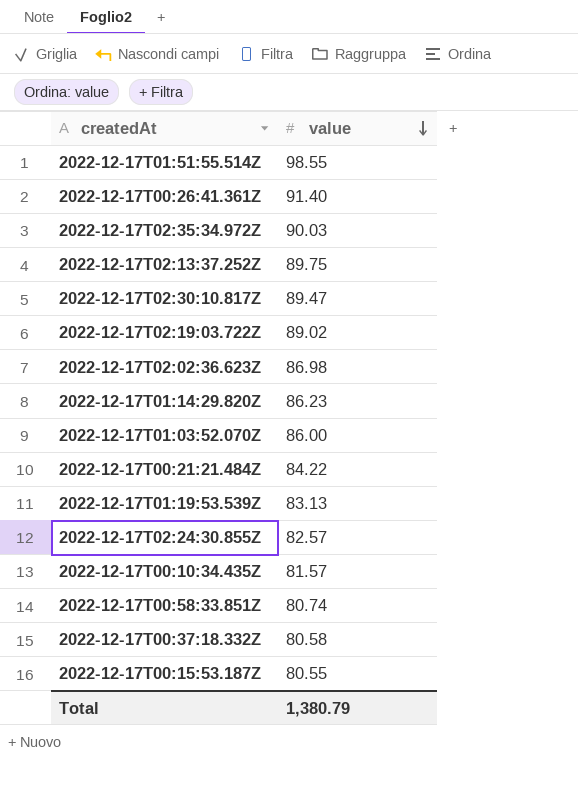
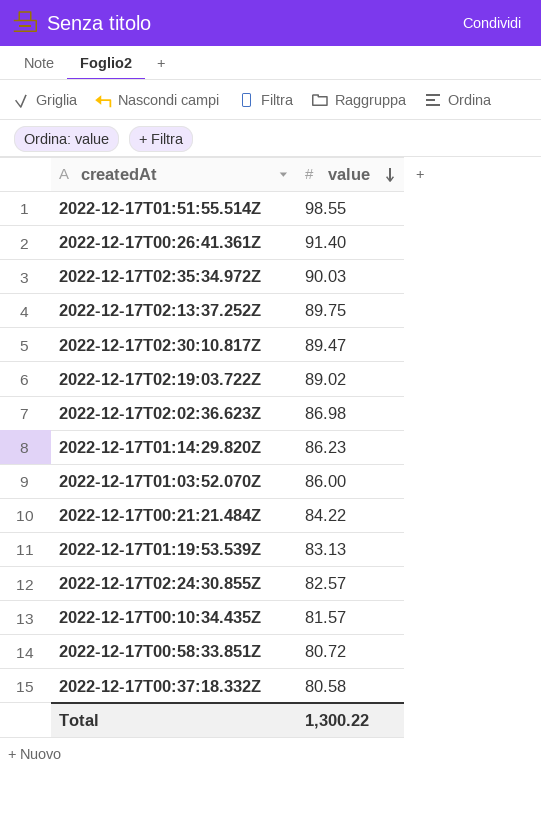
row 2022-12-17T00:15:53.187Z: 80.55 -> none
2022-12-17T00:58:33.851Z | value: 80.74 -> 80.72
Total | value: 1,380.79 -> 1,300.22

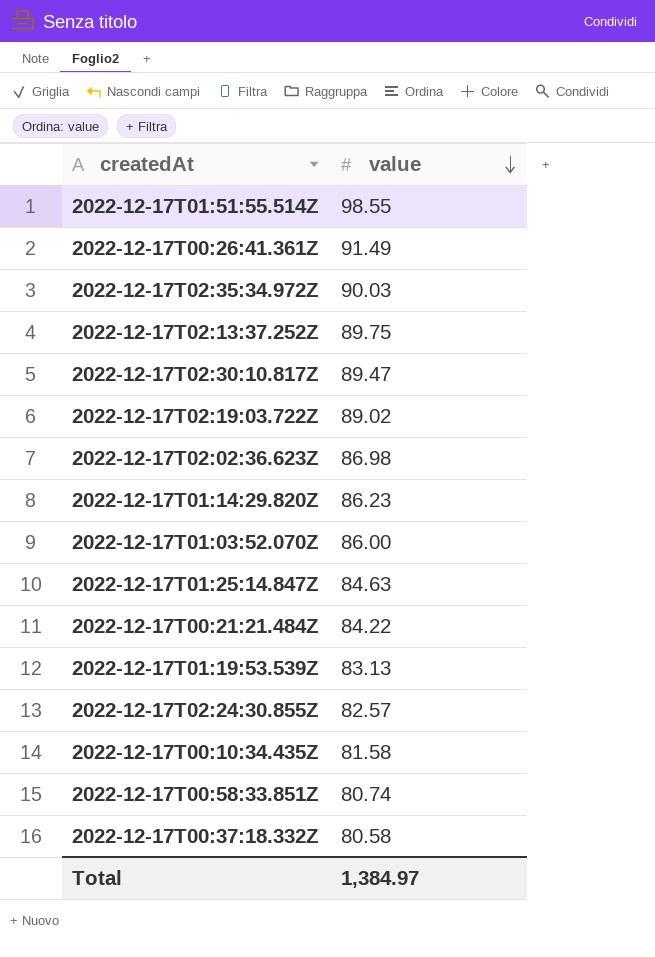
2022-12-17T00:26:41.361Z | value: 91.40 -> 91.49
row 2022-12-17T01:25:14.847Z: none -> 84.63
2022-12-17T00:10:34.435Z | value: 81.57 -> 81.58
2022-12-17T00:58:33.851Z | value: 80.72 -> 80.74
Total | value: 1,300.22 -> 1,384.97

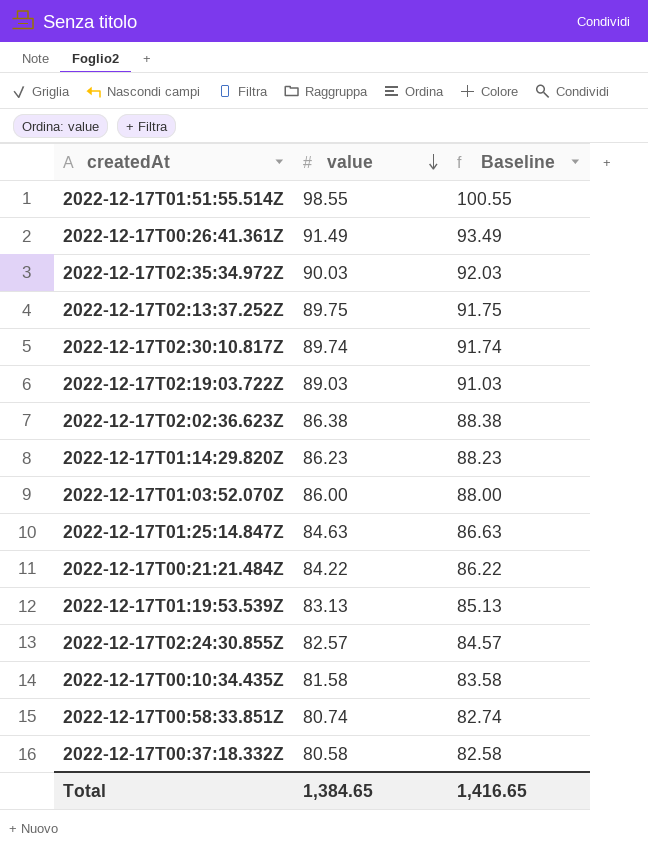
column Baseline | formula: none -> [value] + 2
2022-12-17T02:30:10.817Z | value: 89.47 -> 89.74
2022-12-17T02:19:03.722Z | value: 89.02 -> 89.03
2022-12-17T02:02:36.623Z | value: 86.98 -> 86.38
Total | value: 1,384.97 -> 1,384.65

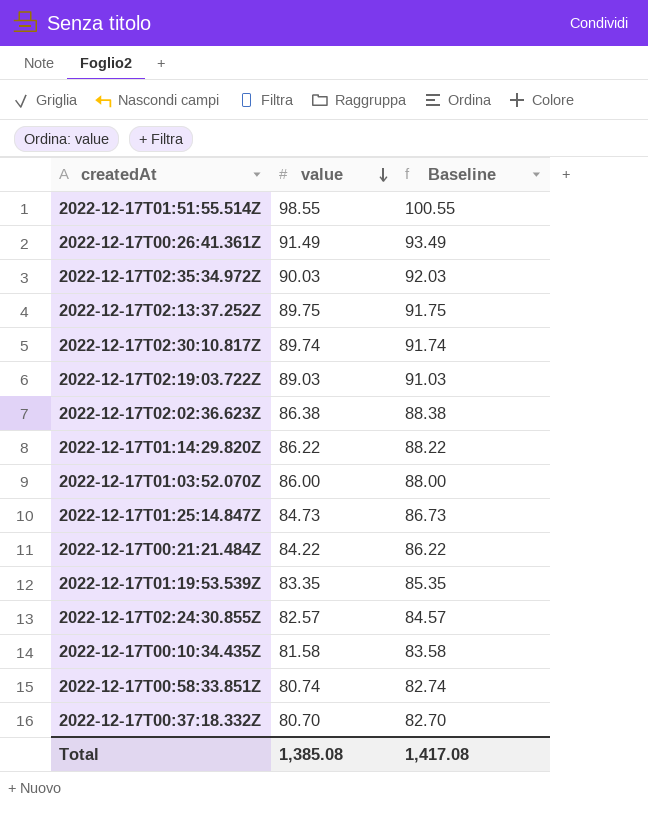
2022-12-17T01:14:29.820Z | value: 86.23 -> 86.22
2022-12-17T01:14:29.820Z | Baseline: 88.23 -> 88.22
2022-12-17T01:25:14.847Z | value: 84.63 -> 84.73
2022-12-17T01:25:14.847Z | Baseline: 86.63 -> 86.73
2022-12-17T01:19:53.539Z | value: 83.13 -> 83.35
2022-12-17T01:19:53.539Z | Baseline: 85.13 -> 85.35
2022-12-17T00:37:18.332Z | value: 80.58 -> 80.70
2022-12-17T00:37:18.332Z | Baseline: 82.58 -> 82.70
Total | value: 1,384.65 -> 1,385.08
Total | Baseline: 1,416.65 -> 1,417.08

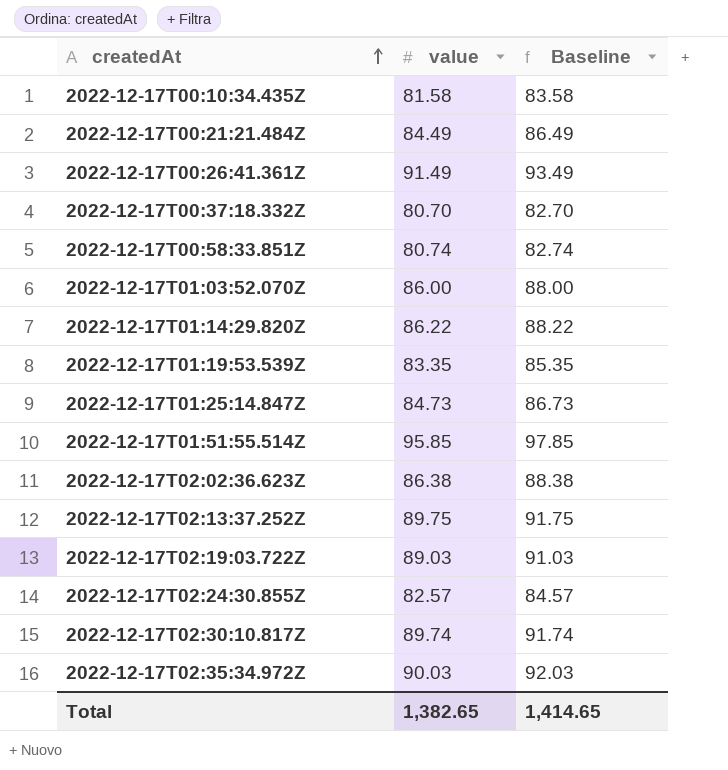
row order: value descending -> createdAt ascending
2022-12-17T00:21:21.484Z | value: 84.22 -> 84.49
2022-12-17T00:21:21.484Z | Baseline: 86.22 -> 86.49
2022-12-17T01:51:55.514Z | value: 98.55 -> 95.85
2022-12-17T01:51:55.514Z | Baseline: 100.55 -> 97.85
Total | value: 1,385.08 -> 1,382.65
Total | Baseline: 1,417.08 -> 1,414.65

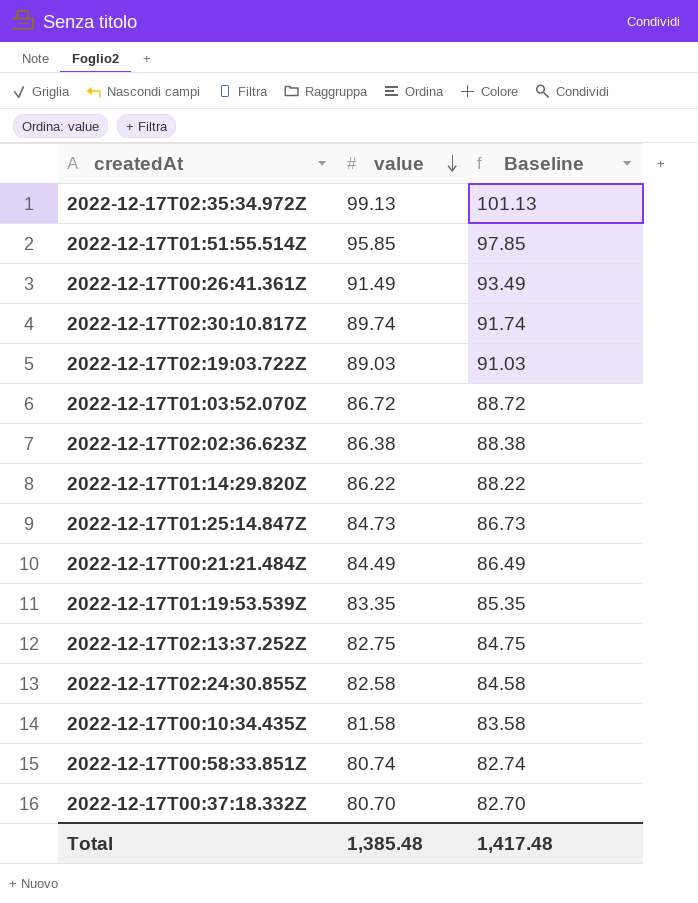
row order: createdAt ascending -> value descending
2022-12-17T02:35:34.972Z | value: 90.03 -> 99.13
2022-12-17T02:35:34.972Z | Baseline: 92.03 -> 101.13
2022-12-17T01:03:52.070Z | value: 86.00 -> 86.72
2022-12-17T01:03:52.070Z | Baseline: 88.00 -> 88.72
2022-12-17T02:13:37.252Z | value: 89.75 -> 82.75
2022-12-17T02:13:37.252Z | Baseline: 91.75 -> 84.75
2022-12-17T02:24:30.855Z | value: 82.57 -> 82.58
2022-12-17T02:24:30.855Z | Baseline: 84.57 -> 84.58
Total | value: 1,382.65 -> 1,385.48
Total | Baseline: 1,414.65 -> 1,417.48

